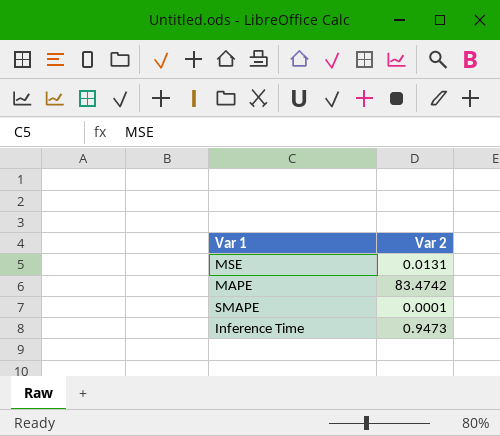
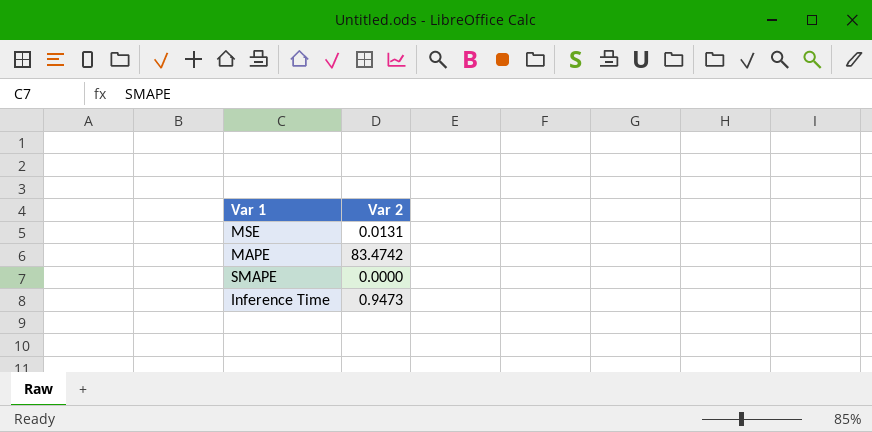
SMAPE | Var 2: 0.0001 -> 0.0000

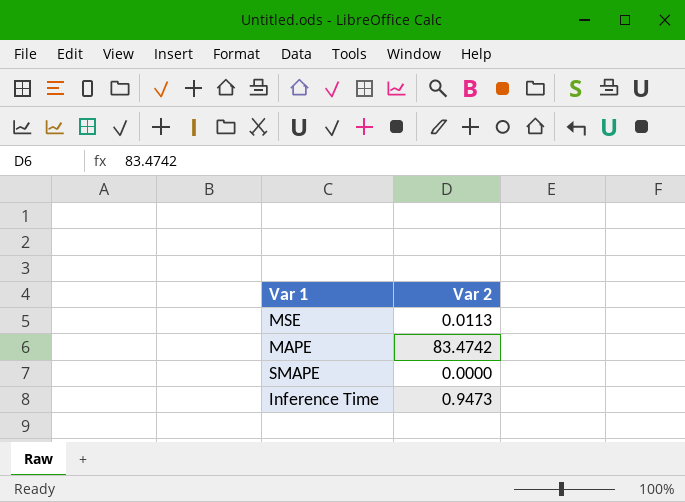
MSE | Var 2: 0.0131 -> 0.0113

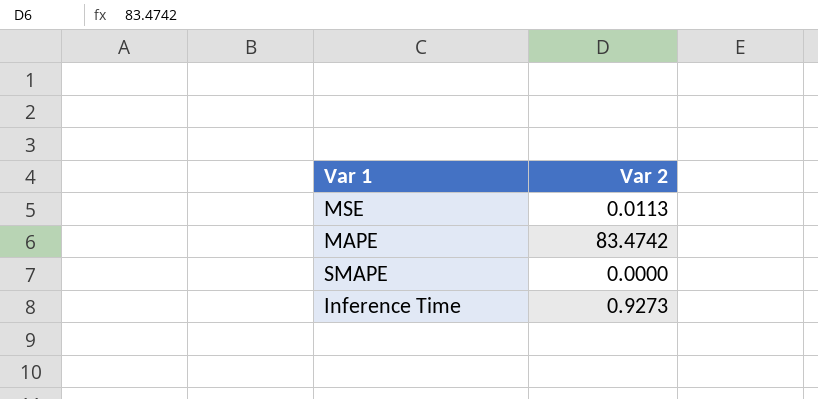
Inference Time | Var 2: 0.9473 -> 0.9273

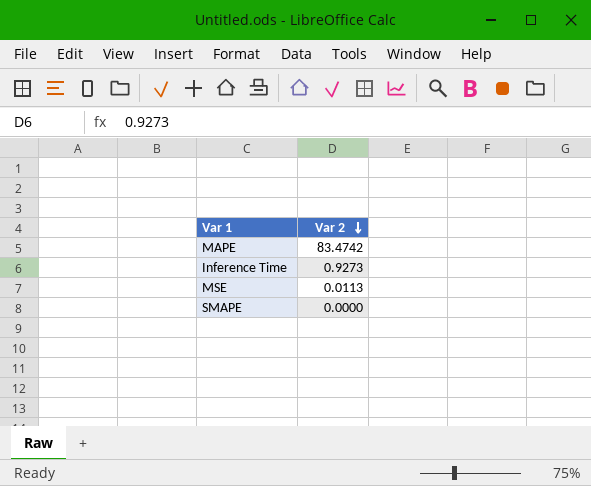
row order: none -> Var 2 descending

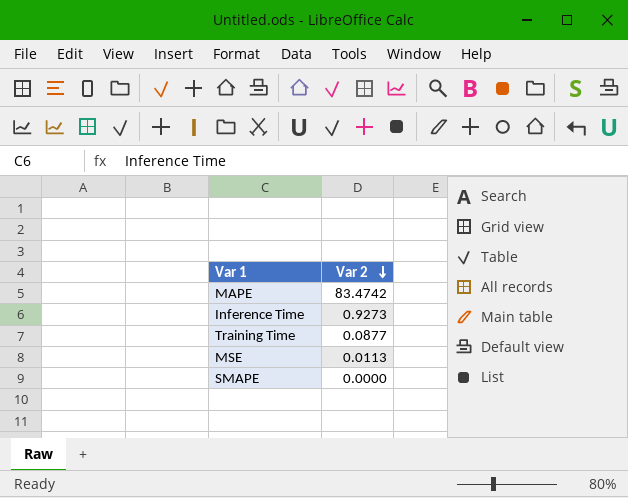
row Training Time: none -> 0.0877

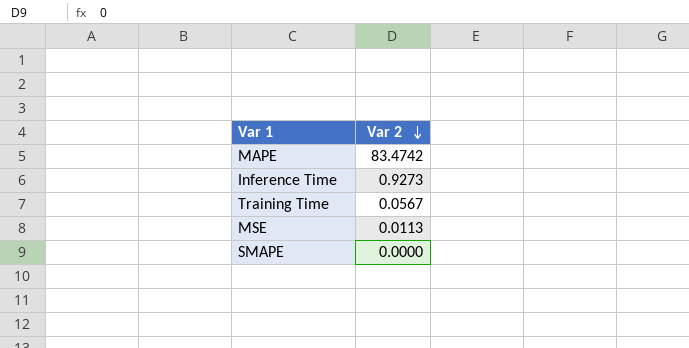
Training Time | Var 2: 0.0877 -> 0.0567

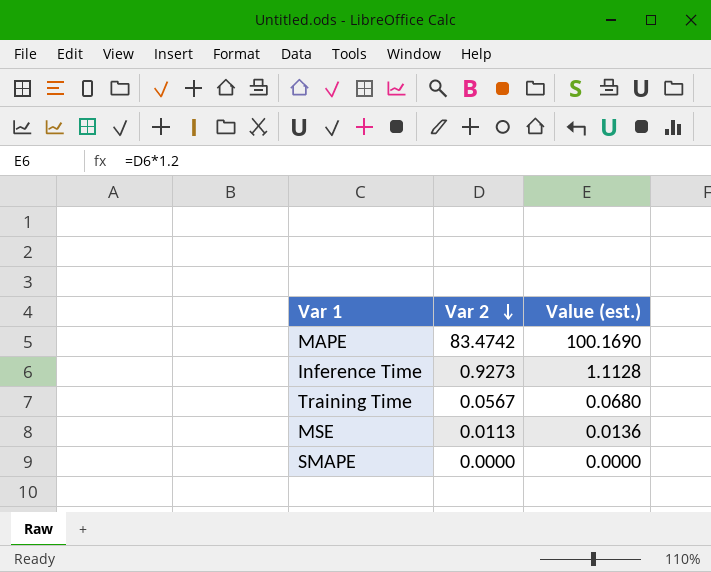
column Value (est.) | formula: none -> [Var 2] * 1.2

